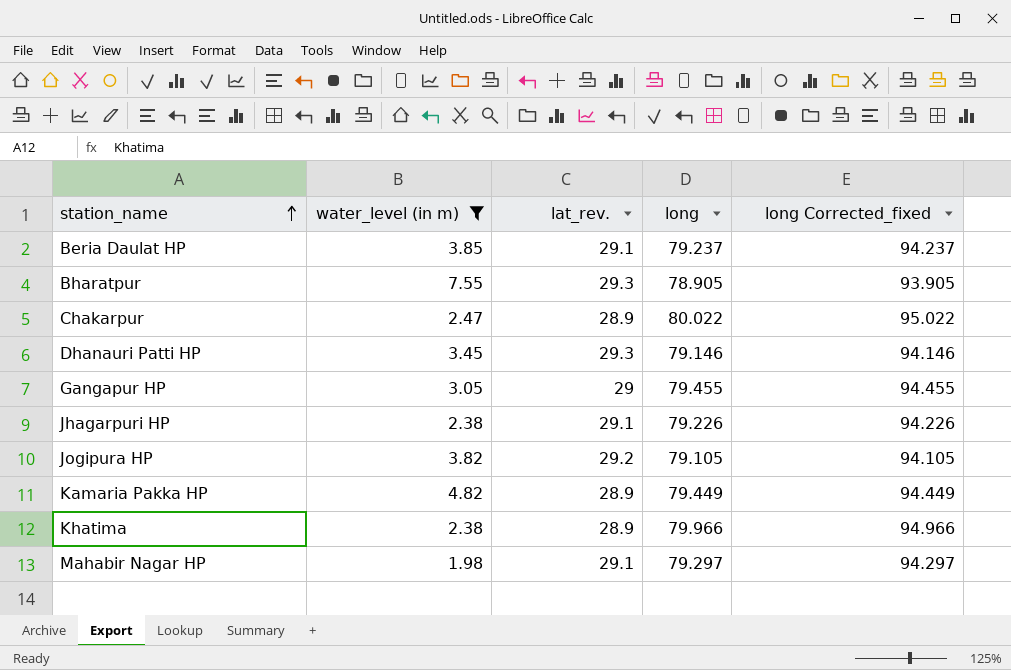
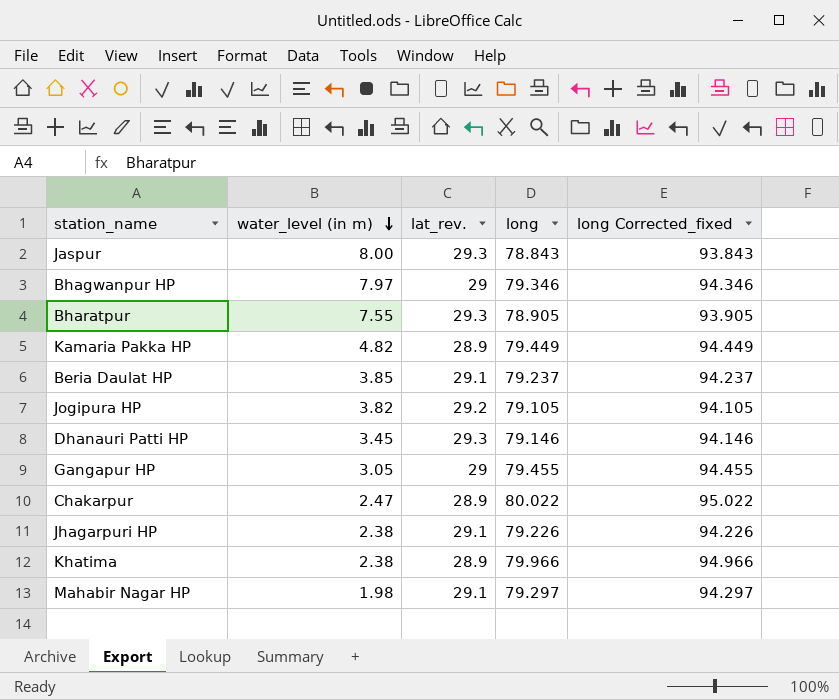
filter: water_level (in m) <= 7.55 -> none
row order: station_name ascending -> water_level (in m) descending

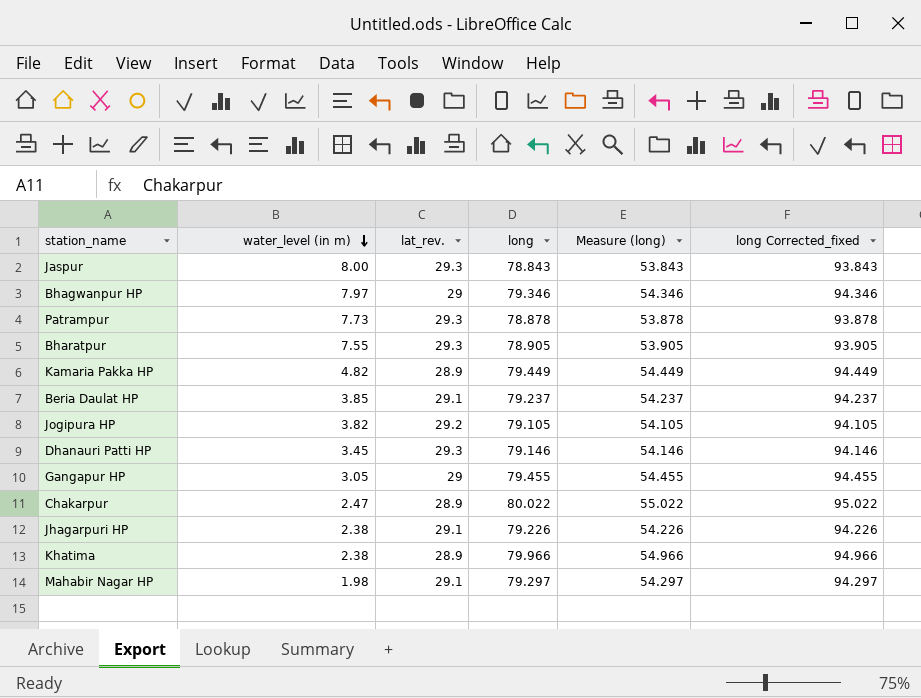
column Measure (long) | formula: none -> [long] - 25
row Patrampur: none -> 7.73 | 29.3 | 78.878 | 53.878 | 93.878

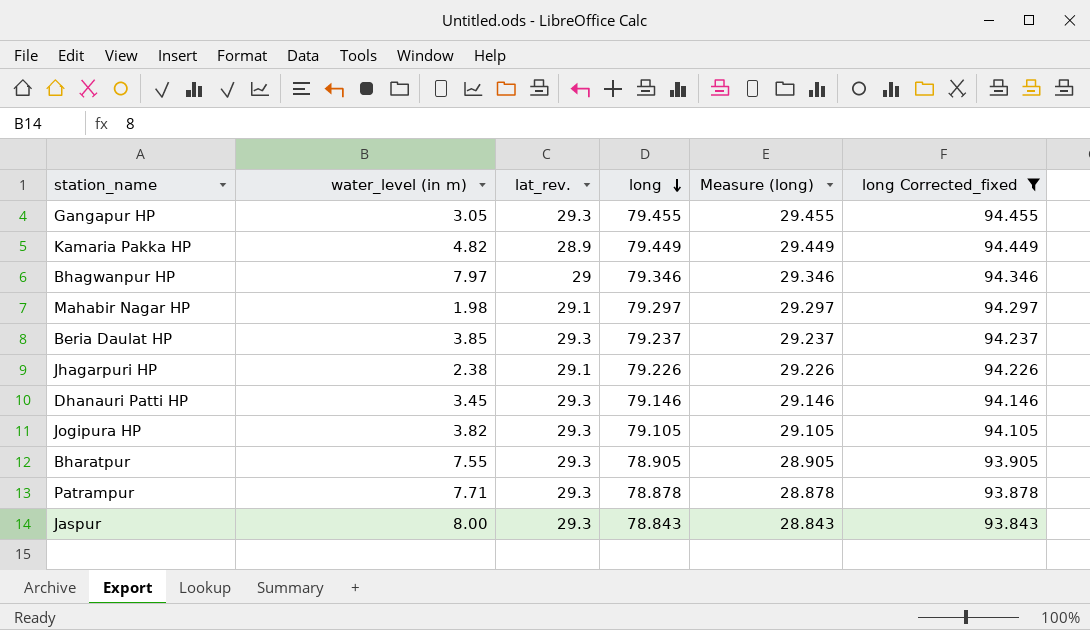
filter: none -> long Corrected_fixed <= 94.455
row order: water_level (in m) descending -> long descending
column Measure (long) | formula: [long] - 25 -> [long] - 50
Gangapur HP | lat_rev.: 29 -> 29.3
Beria Daulat HP | lat_rev.: 29.1 -> 29.3
Jogipura HP | lat_rev.: 29.2 -> 29.3
Patrampur | water_level (in m): 7.73 -> 7.71

